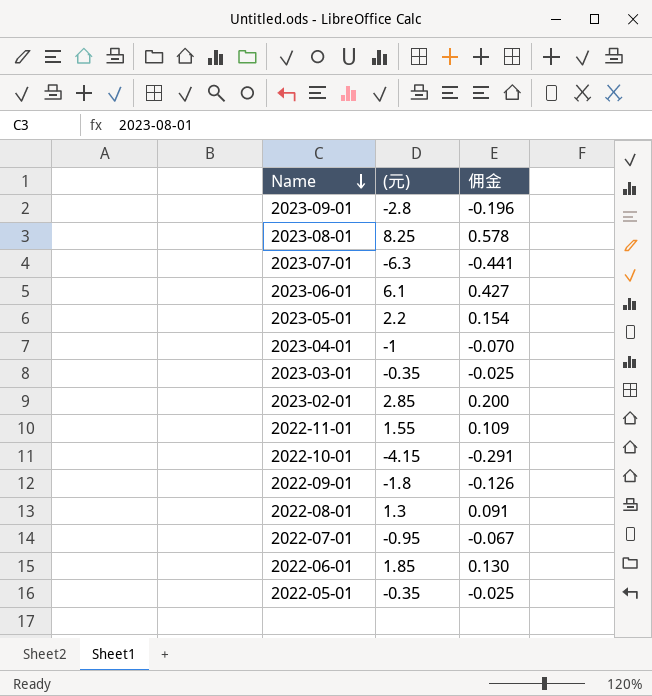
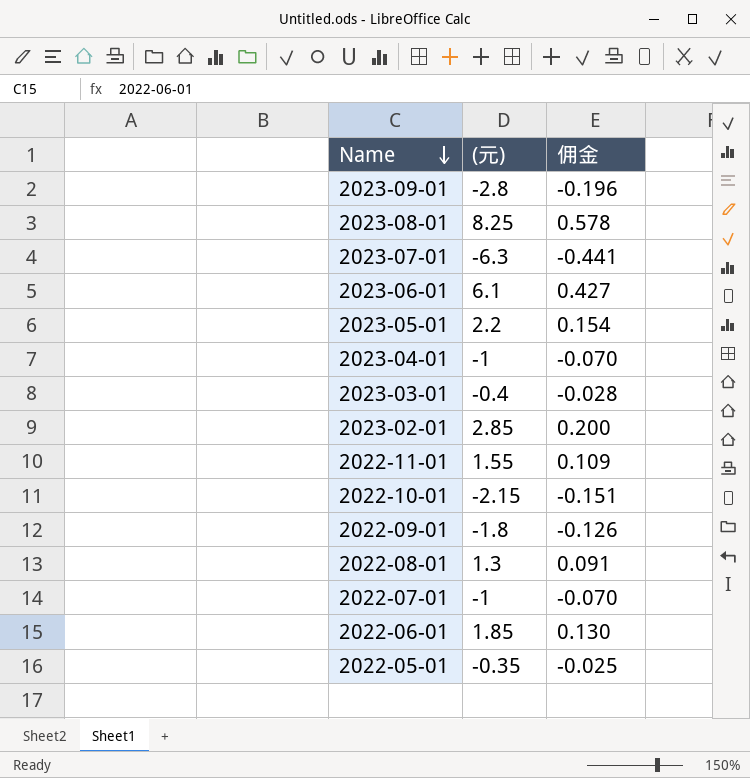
2023-03-01 | (元): -0.35 -> -0.4
2023-03-01 | 佣金: -0.025 -> -0.028
2022-10-01 | (元): -4.15 -> -2.15
2022-10-01 | 佣金: -0.291 -> -0.151
2022-07-01 | (元): -0.95 -> -1
2022-07-01 | 佣金: -0.067 -> -0.070

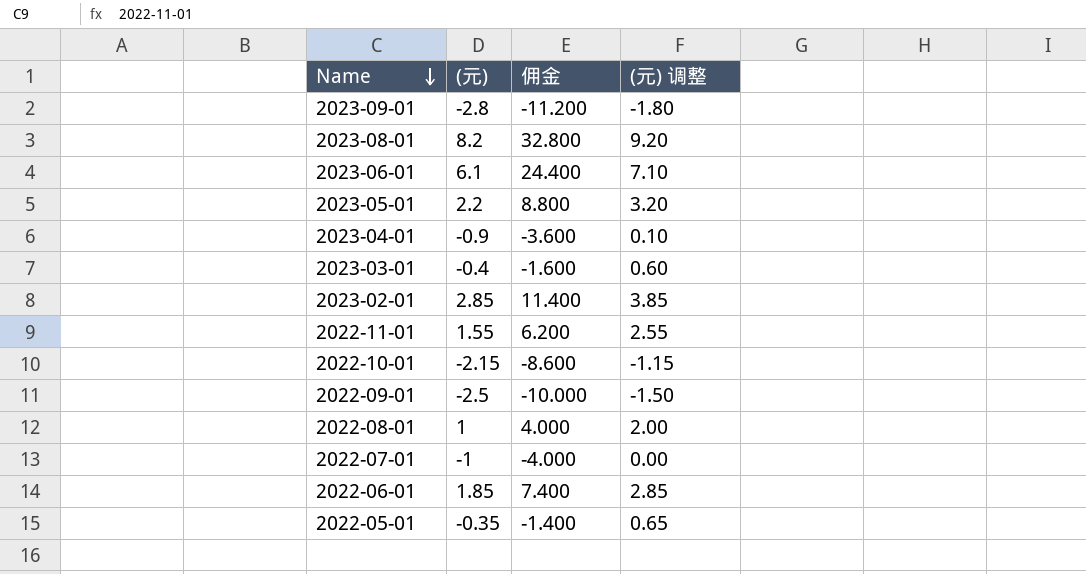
column 佣金 | formula: [(元)] * 0.07 -> [(元)] * 4
column (元) 调整 | formula: none -> [(元)] + 1
row 2023-07-01: -6.3 | -0.441 -> none
2023-08-01 | (元): 8.25 -> 8.2
2023-04-01 | (元): -1 -> -0.9
2022-09-01 | (元): -1.8 -> -2.5
2022-08-01 | (元): 1.3 -> 1

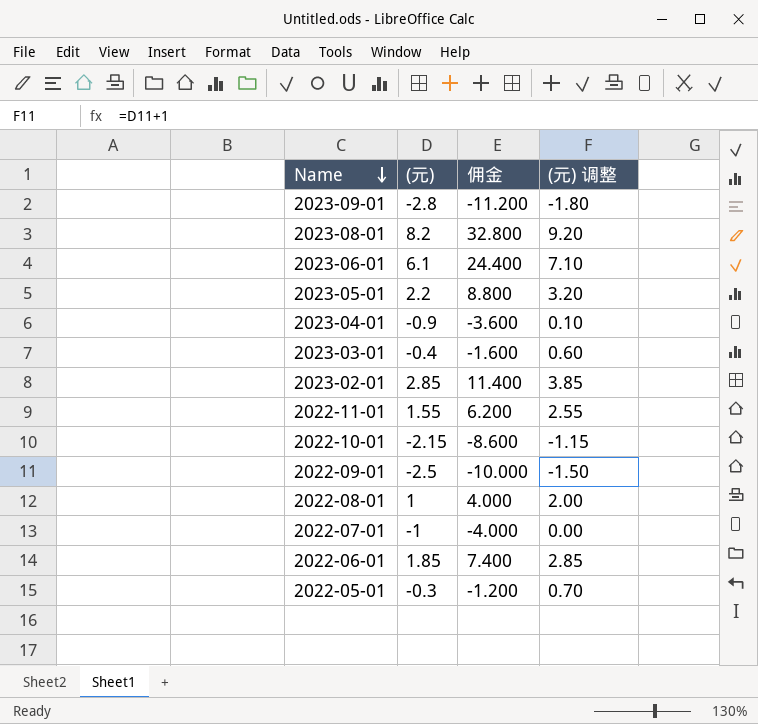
2022-05-01 | (元): -0.35 -> -0.3
2022-05-01 | 佣金: -1.400 -> -1.200
2022-05-01 | (元) 调整: 0.65 -> 0.70

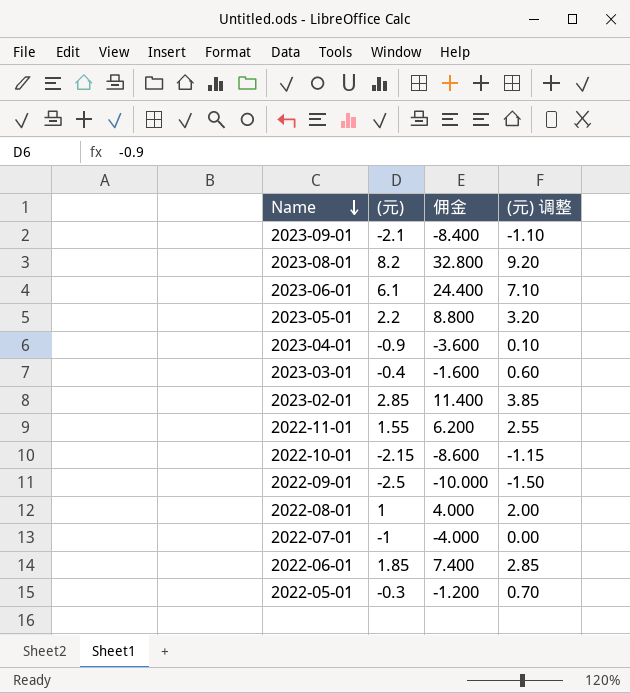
2023-09-01 | (元): -2.8 -> -2.1
2023-09-01 | 佣金: -11.200 -> -8.400
2023-09-01 | (元) 调整: -1.80 -> -1.10

